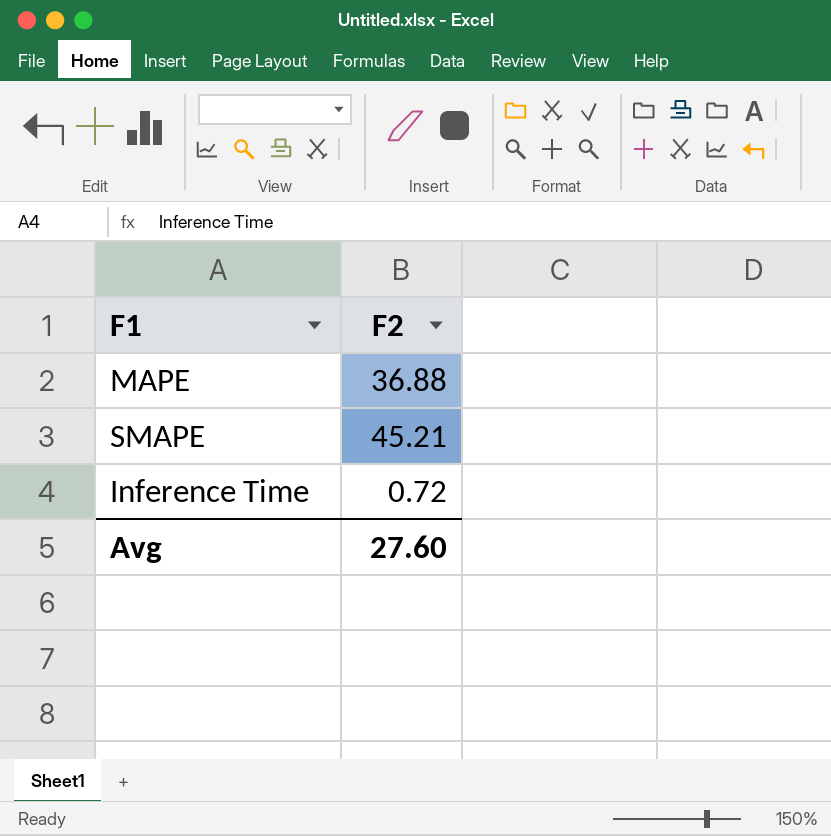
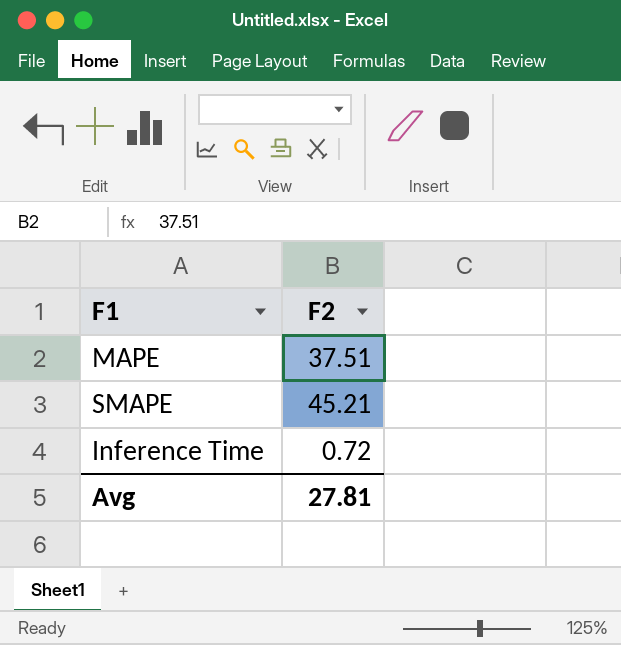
MAPE | F2: 36.88 -> 37.51
Avg | F2: 27.60 -> 27.81

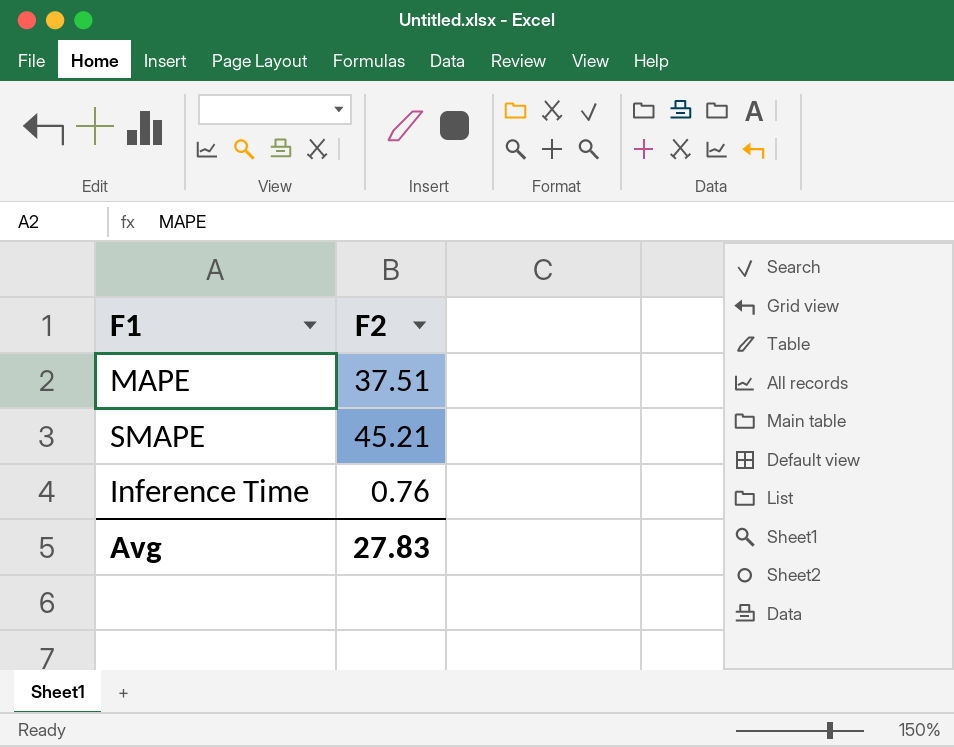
Inference Time | F2: 0.72 -> 0.76
Avg | F2: 27.81 -> 27.83

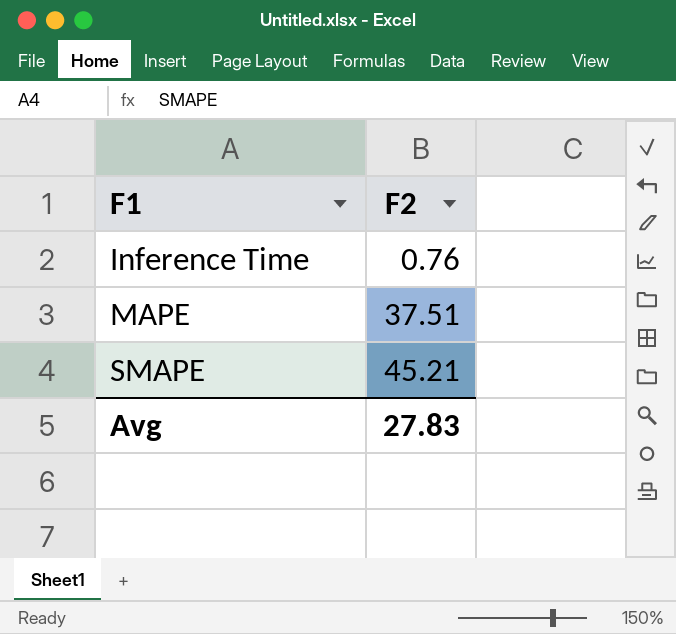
row order: none -> F1 ascending

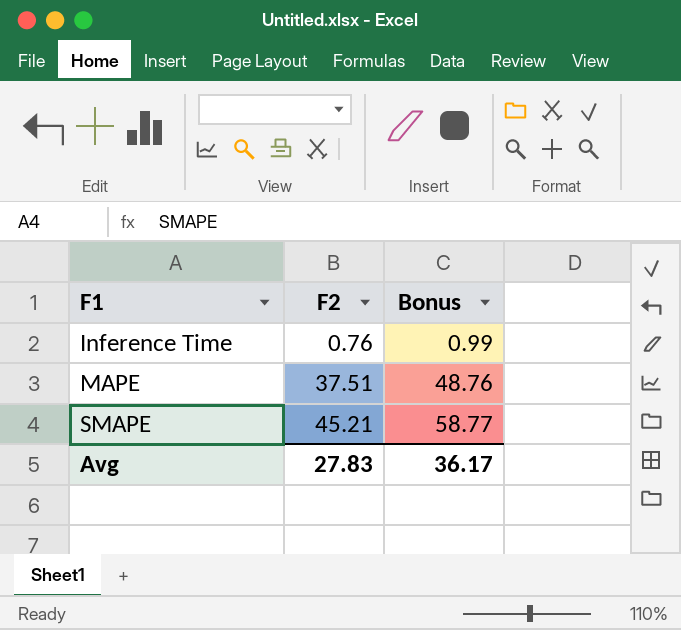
column Bonus | formula: none -> [F2] * 1.3

